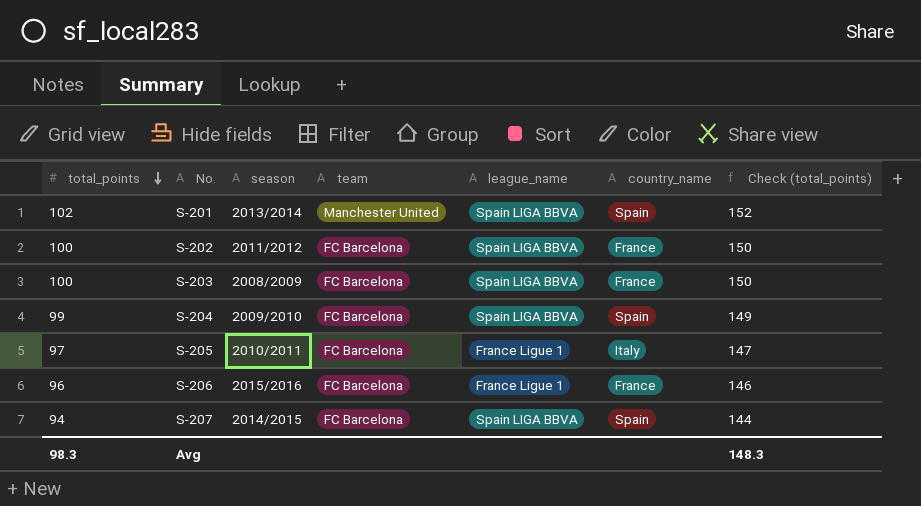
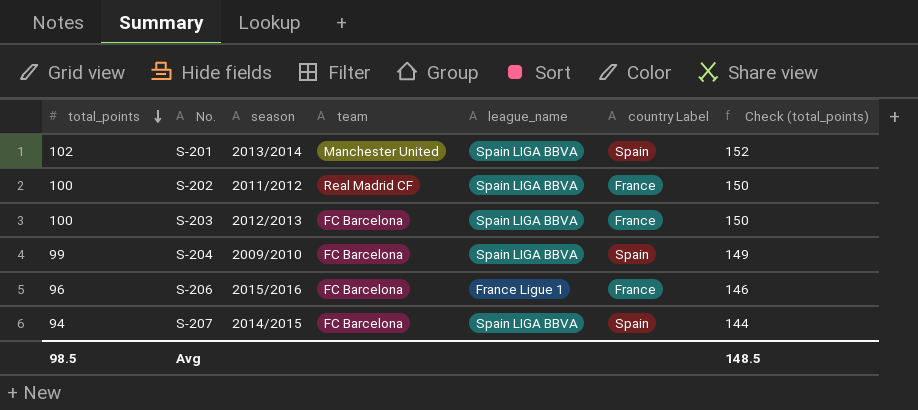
column name: country_name -> country Label
row S-205: 97 | 2010/2011 | FC Barcelona | France Ligue 1 | Italy | 147 -> none
S-202 | team: FC Barcelona -> Real Madrid CF
S-203 | season: 2008/2009 -> 2012/2013
Avg | total_points: 98.3 -> 98.5
Avg | Check (total_points): 148.3 -> 148.5

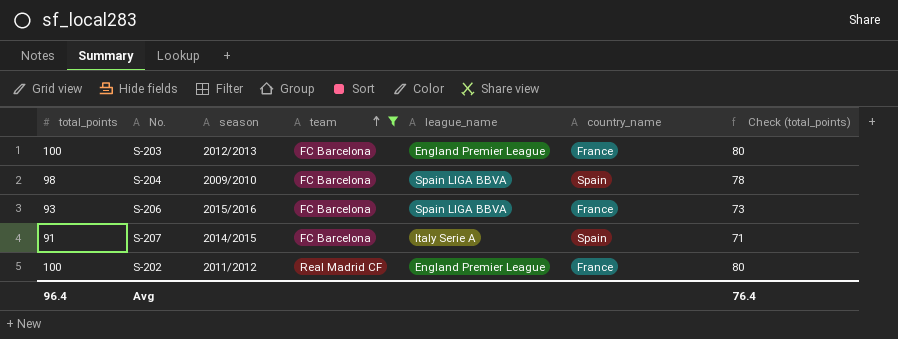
filter: none -> team != Manchester United
row order: total_points descending -> team ascending
column name: country Label -> country_name
column Check (total_points) | formula: [total_points] + 50 -> [total_points] - 20
S-203 | league_name: Spain LIGA BBVA -> England Premier League
S-204 | total_points: 99 -> 98
S-206 | total_points: 96 -> 93
S-206 | league_name: France Ligue 1 -> Spain LIGA BBVA
S-207 | total_points: 94 -> 91
S-207 | league_name: Spain LIGA BBVA -> Italy Serie A
S-202 | league_name: Spain LIGA BBVA -> England Premier League
Avg | total_points: 98.5 -> 96.4
Avg | Check (total_points): 148.5 -> 76.4

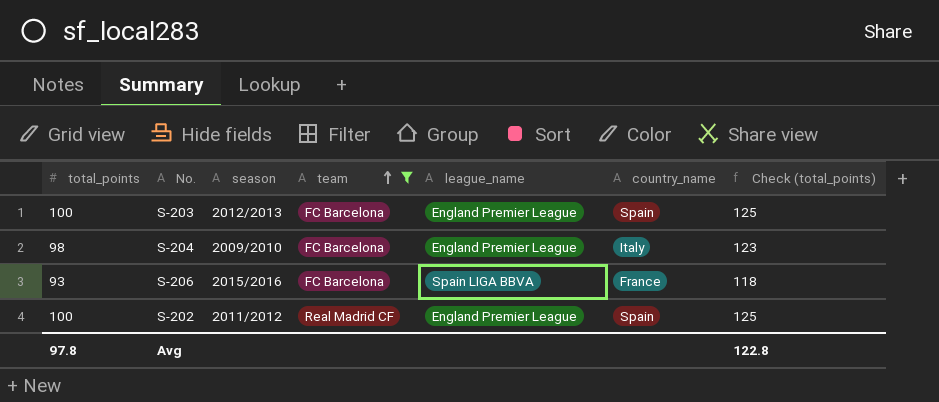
column Check (total_points) | formula: [total_points] - 20 -> [total_points] + 25
row S-207: 91 | 2014/2015 | FC Barcelona | Italy Serie A | Spain | 71 -> none
S-203 | country_name: France -> Spain
S-204 | league_name: Spain LIGA BBVA -> England Premier League
S-204 | country_name: Spain -> Italy
S-202 | country_name: France -> Spain
Avg | total_points: 96.4 -> 97.8
Avg | Check (total_points): 76.4 -> 122.8

